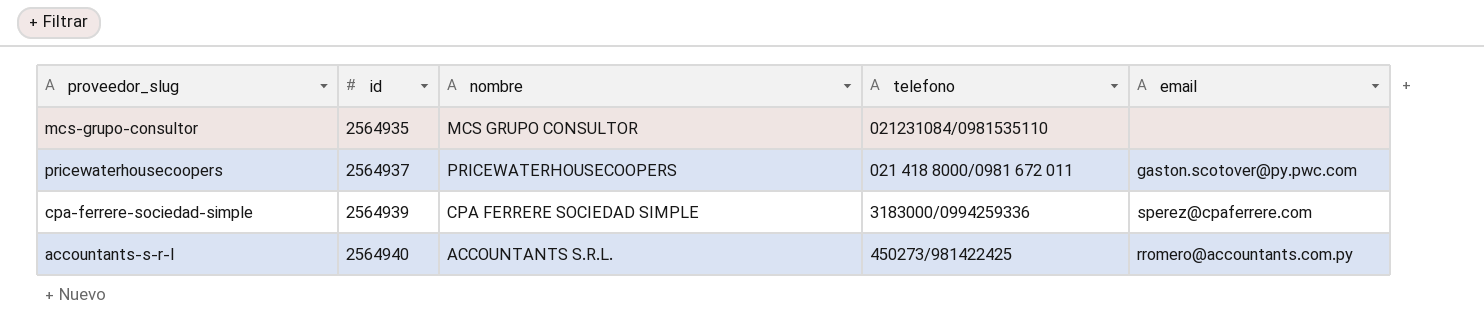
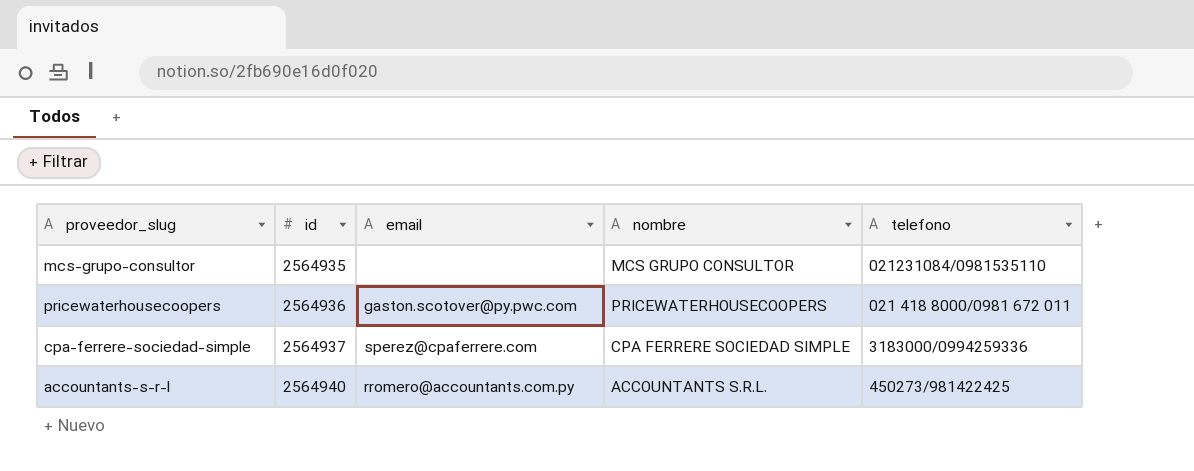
column email | position: 5 -> 3
pricewaterhousecoopers | id: 2564937 -> 2564936
cpa-ferrere-sociedad-simple | id: 2564939 -> 2564937

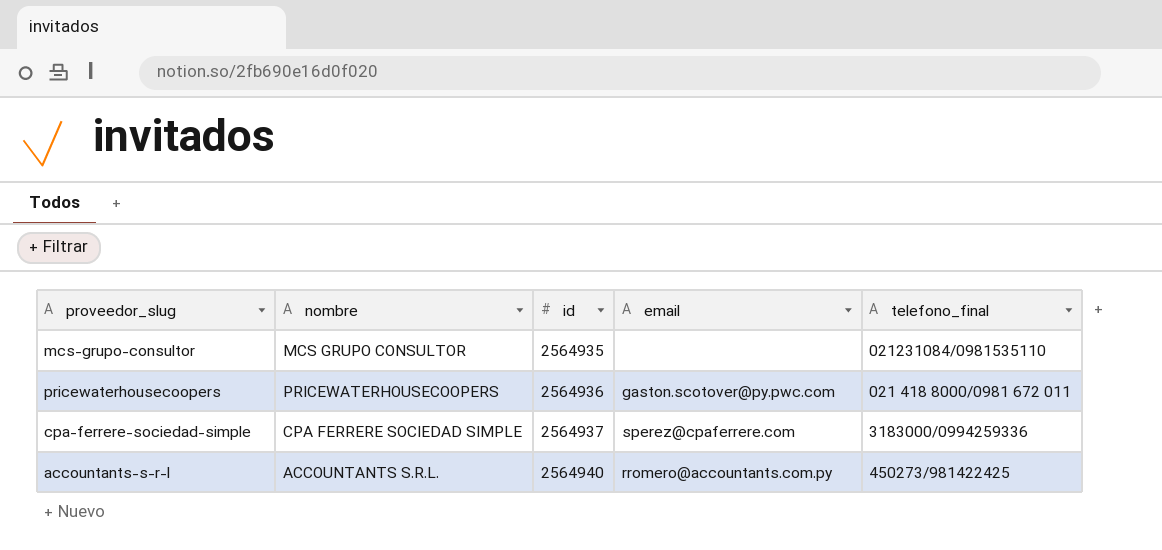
column nombre | position: 4 -> 2
column name: telefono -> telefono_final

